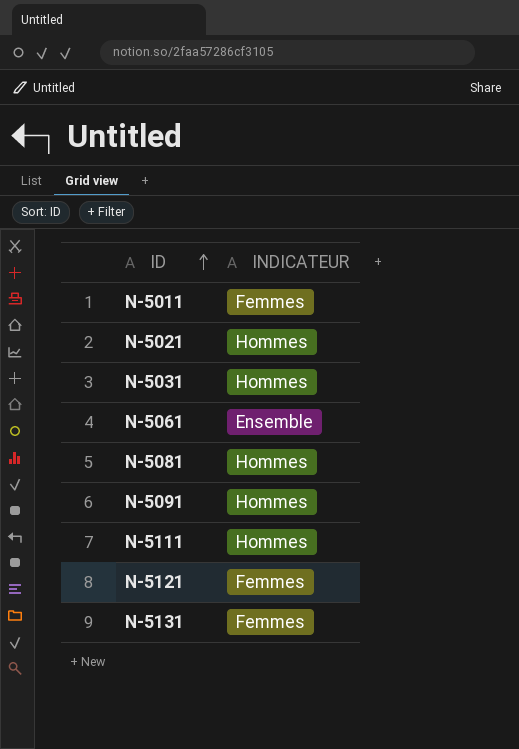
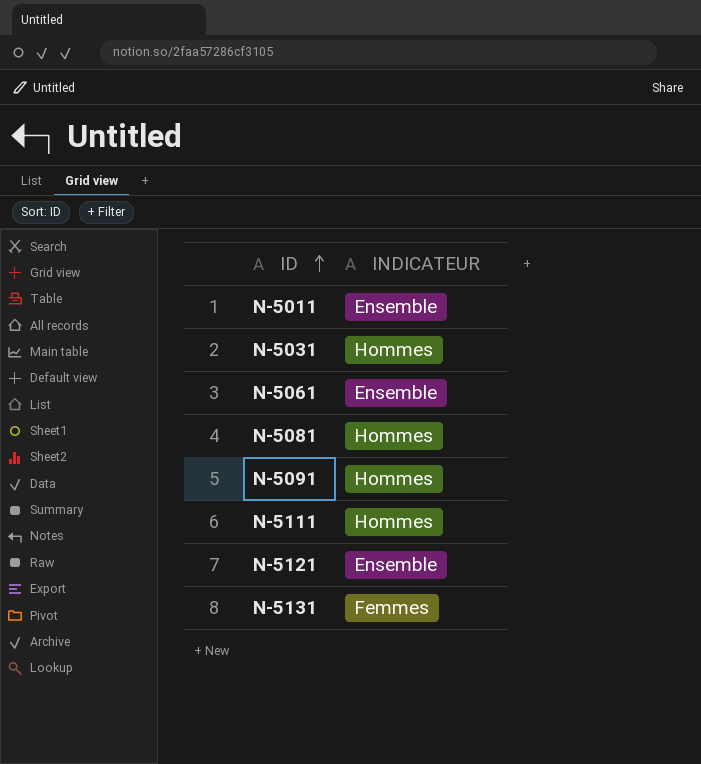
row N-5021: Hommes -> none
N-5011 | INDICATEUR: Femmes -> Ensemble
N-5121 | INDICATEUR: Femmes -> Ensemble

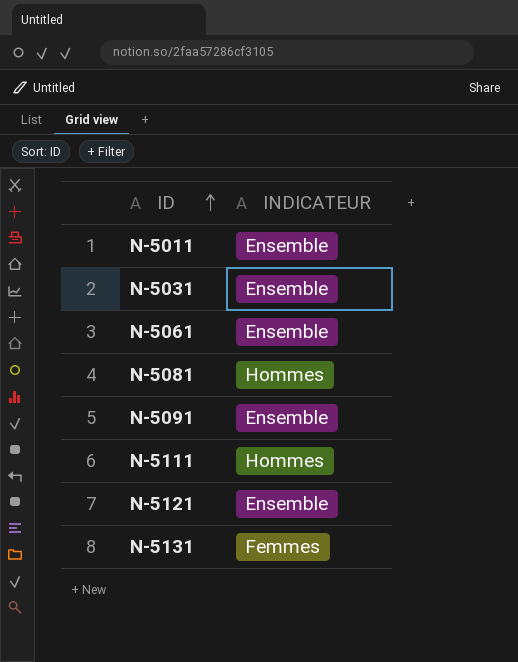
N-5031 | INDICATEUR: Hommes -> Ensemble
N-5091 | INDICATEUR: Hommes -> Ensemble

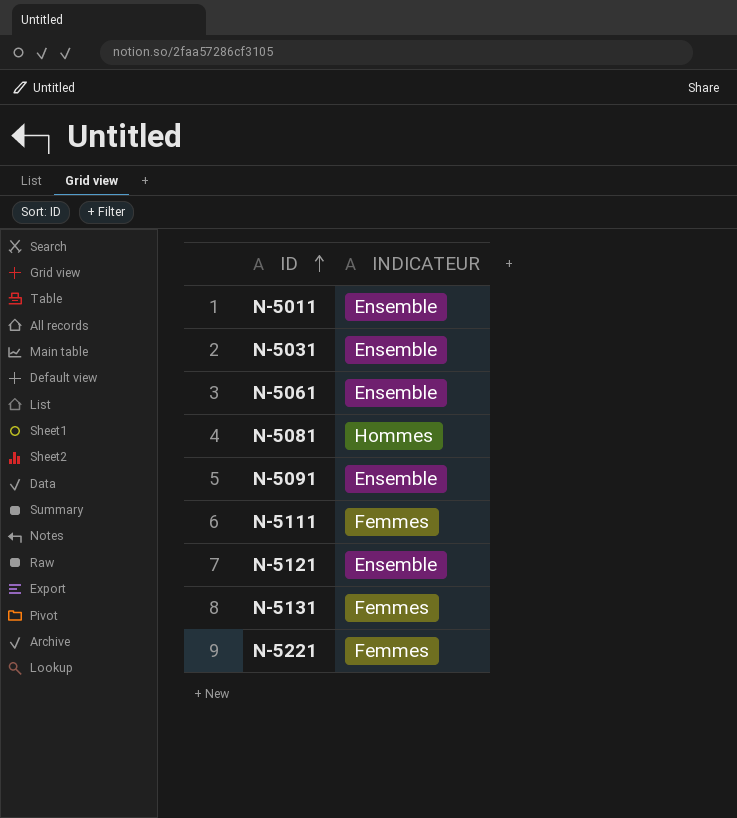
N-5111 | INDICATEUR: Hommes -> Femmes
row N-5221: none -> Femmes

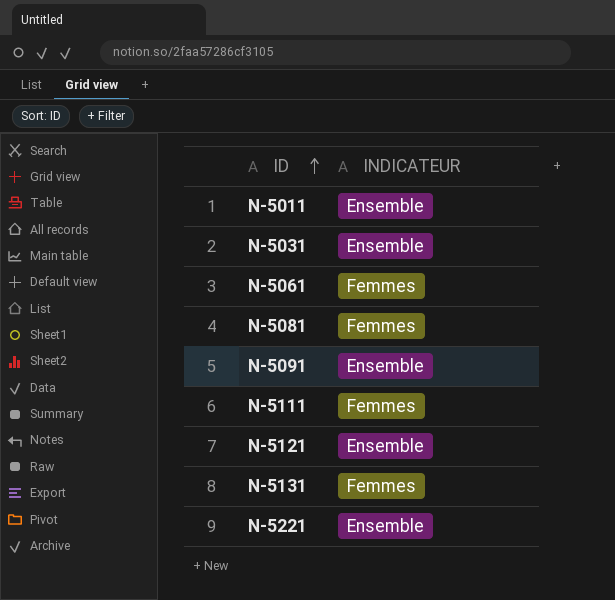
N-5061 | INDICATEUR: Ensemble -> Femmes
N-5081 | INDICATEUR: Hommes -> Femmes
N-5221 | INDICATEUR: Femmes -> Ensemble

